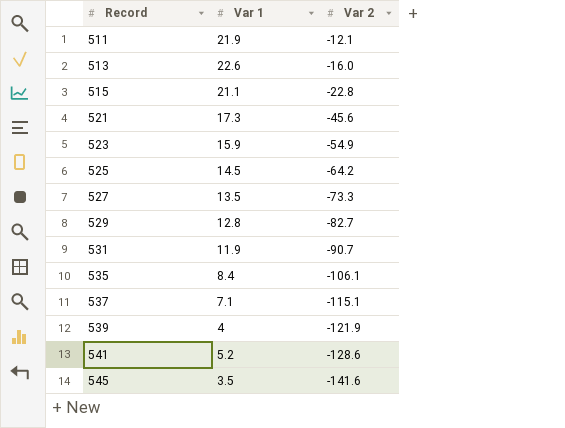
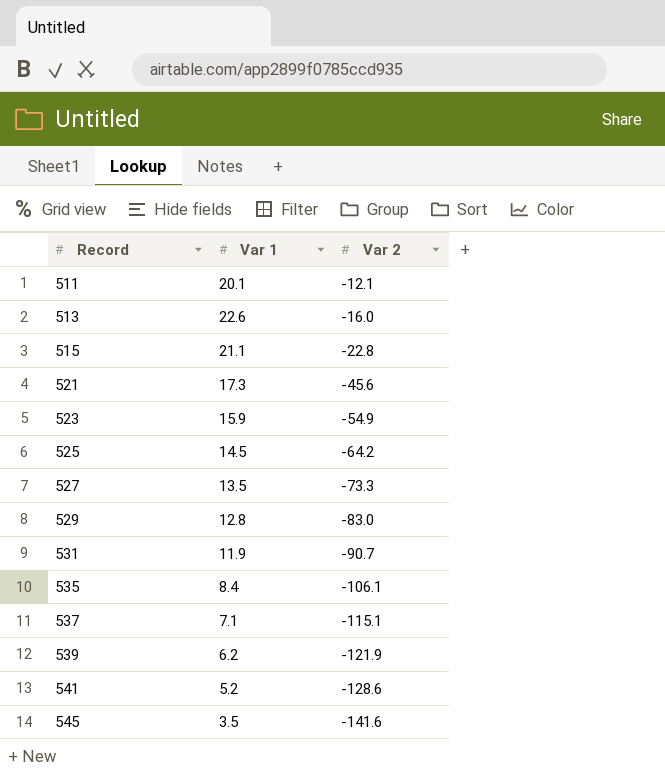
511 | Var 1: 21.9 -> 20.1
529 | Var 2: -82.7 -> -83.0
539 | Var 1: 4 -> 6.2

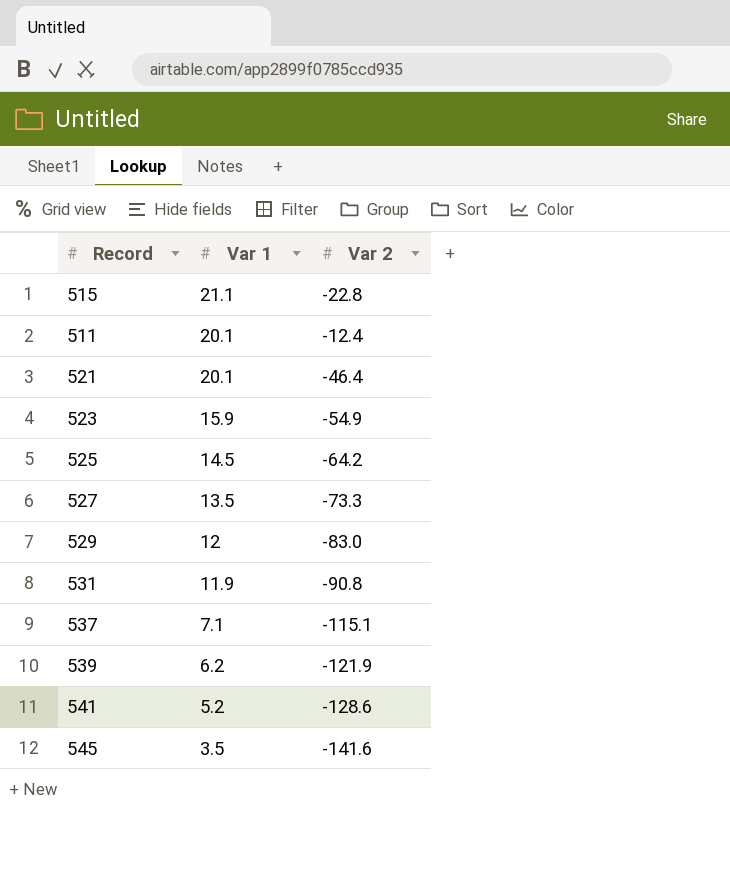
row order: Record ascending -> Var 1 descending
row 513: 22.6 | -16.0 -> none
row 535: 8.4 | -106.1 -> none
511 | Var 2: -12.1 -> -12.4
521 | Var 1: 17.3 -> 20.1
521 | Var 2: -45.6 -> -46.4
529 | Var 1: 12.8 -> 12
531 | Var 2: -90.7 -> -90.8

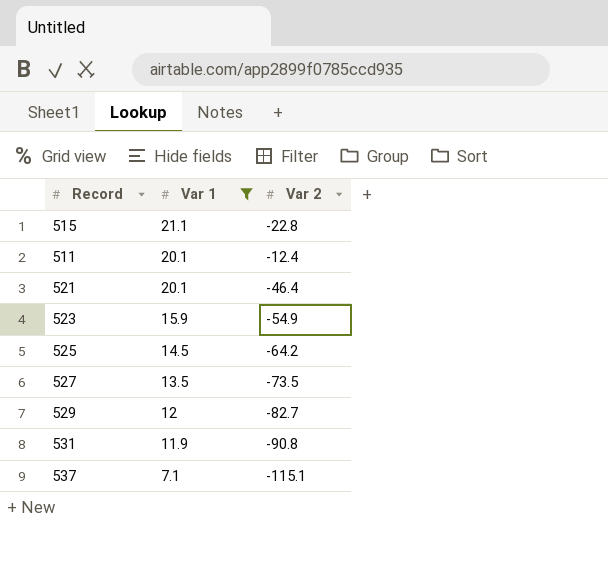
filter: none -> Var 1 >= 7.1
527 | Var 2: -73.3 -> -73.5
529 | Var 2: -83.0 -> -82.7

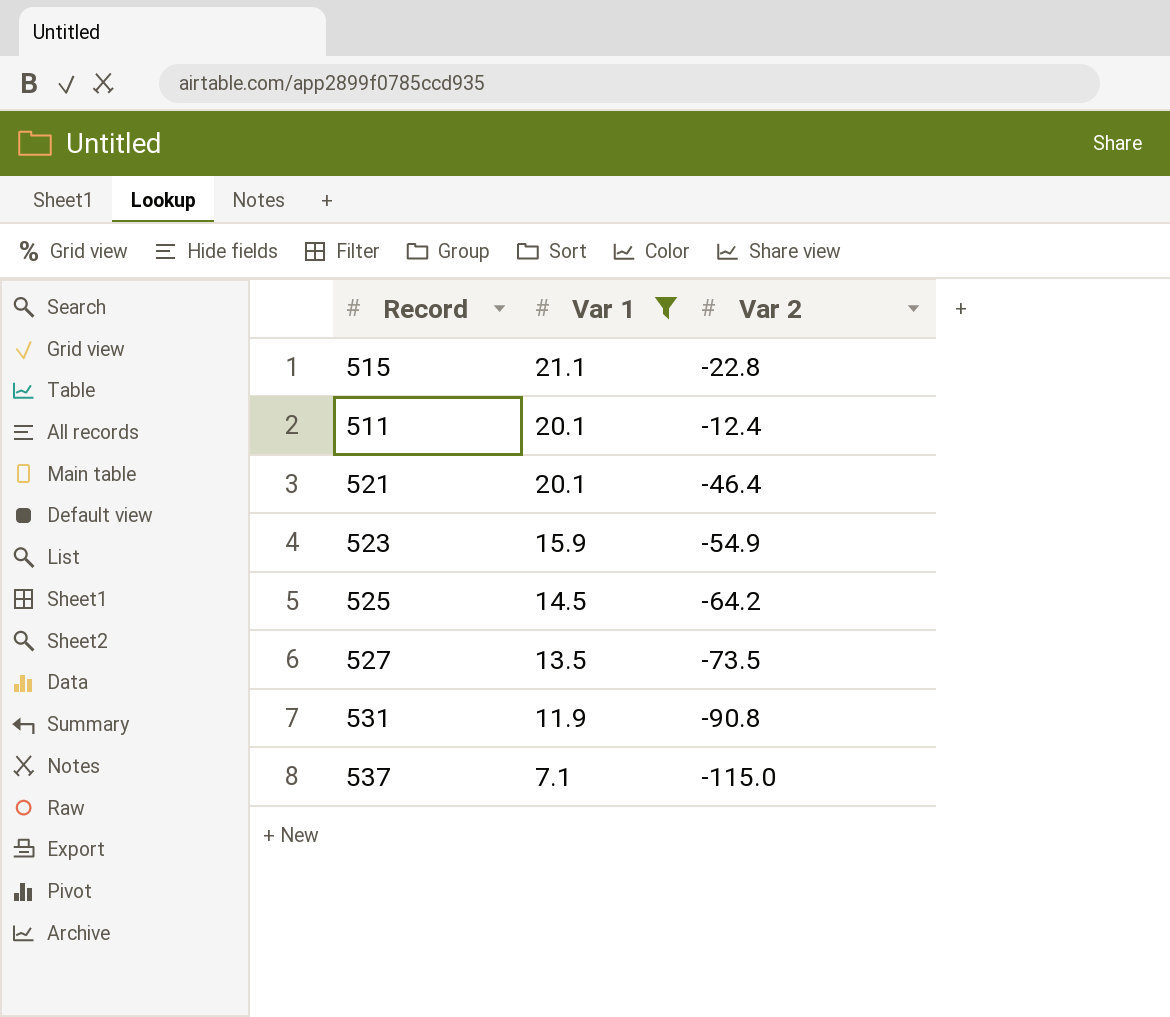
row 529: 12 | -82.7 -> none
537 | Var 2: -115.1 -> -115.0

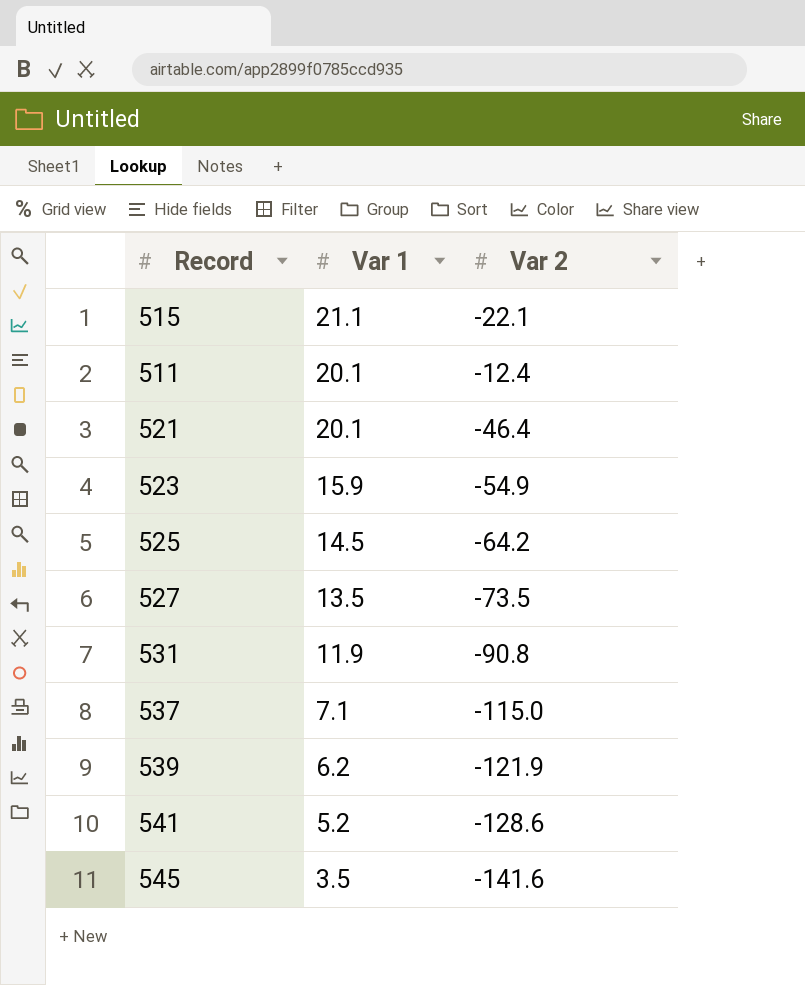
filter: Var 1 >= 7.1 -> none
515 | Var 2: -22.8 -> -22.1

